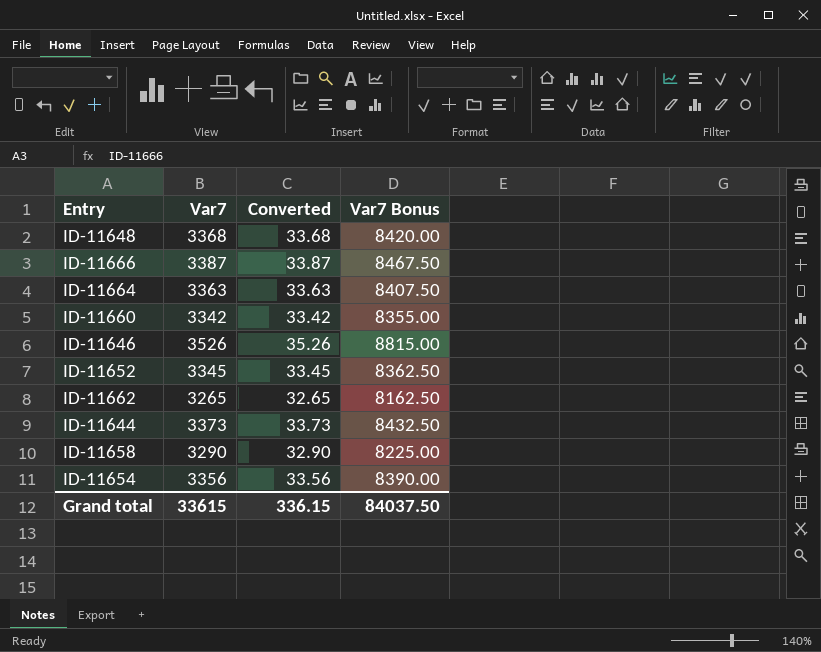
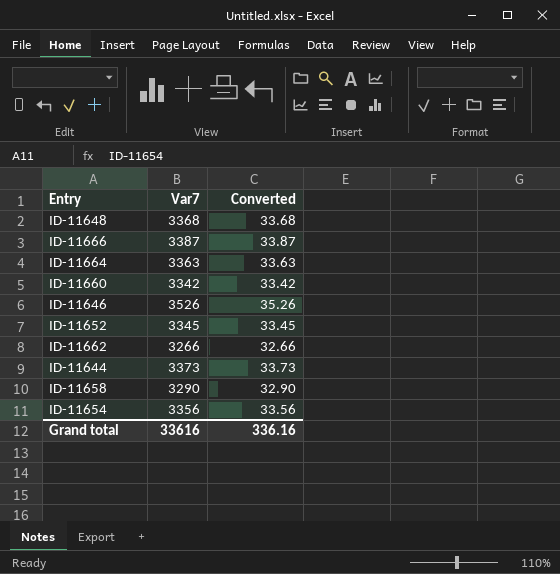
column Var7 Bonus | formula: [Var7] * 2.5 -> none
ID-11662 | Var7: 3265 -> 3266
ID-11662 | Converted: 32.65 -> 32.66
Grand total | Var7: 33615 -> 33616
Grand total | Converted: 336.15 -> 336.16

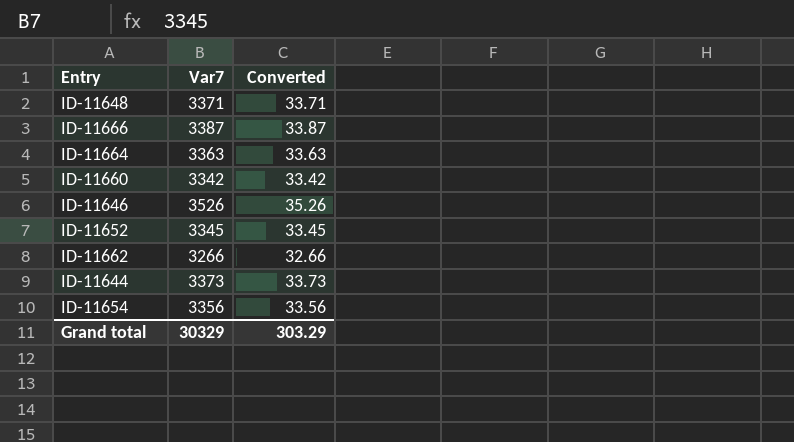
row ID-11658: 3290 | 32.90 -> none
ID-11648 | Var7: 3368 -> 3371
ID-11648 | Converted: 33.68 -> 33.71
Grand total | Var7: 33616 -> 30329
Grand total | Converted: 336.16 -> 303.29

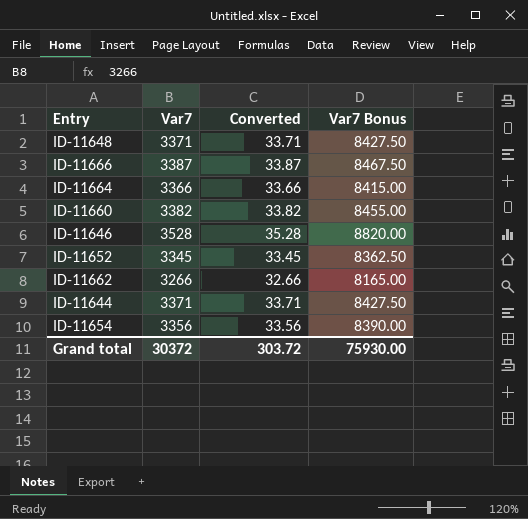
column Var7 Bonus | formula: none -> [Var7] * 2.5
ID-11664 | Var7: 3363 -> 3366
ID-11664 | Converted: 33.63 -> 33.66
ID-11660 | Var7: 3342 -> 3382
ID-11660 | Converted: 33.42 -> 33.82
ID-11646 | Var7: 3526 -> 3528
ID-11646 | Converted: 35.26 -> 35.28
ID-11644 | Var7: 3373 -> 3371
ID-11644 | Converted: 33.73 -> 33.71
Grand total | Var7: 30329 -> 30372
Grand total | Converted: 303.29 -> 303.72

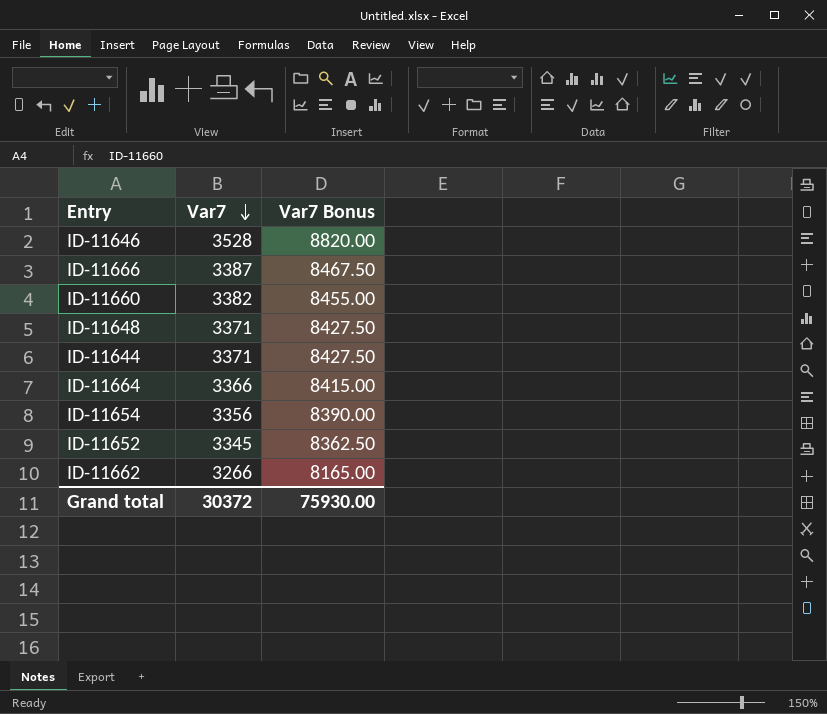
row order: none -> Var7 descending
column Converted | formula: [Var7] * 0.01 -> none

